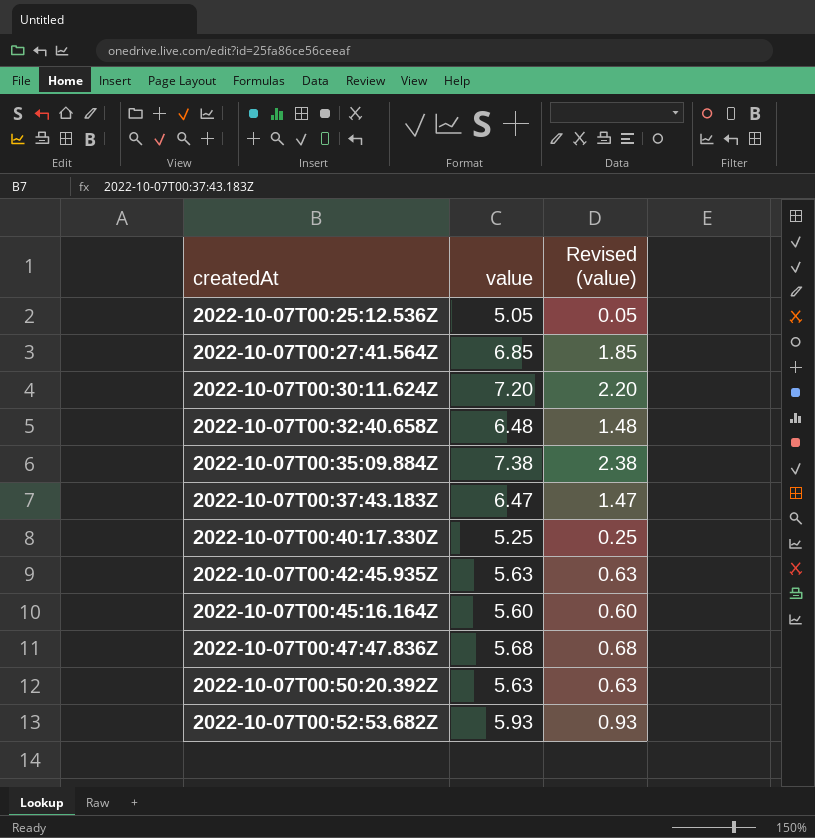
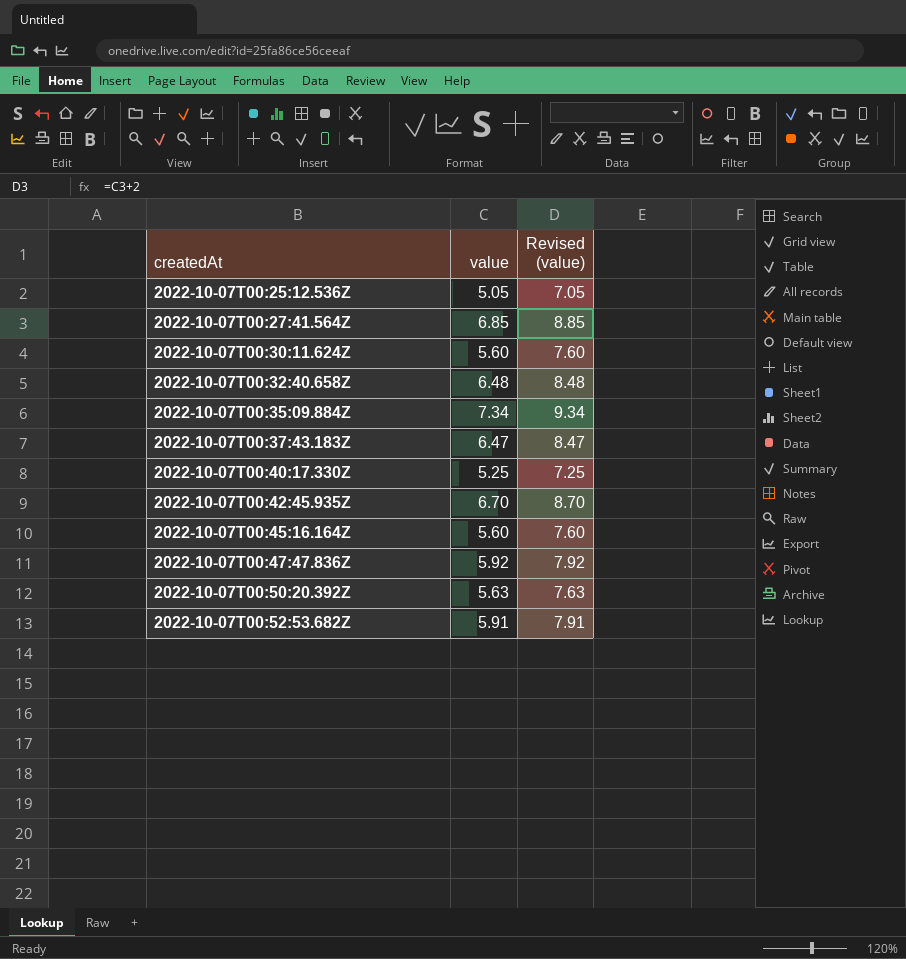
column Revised (value) | formula: [value] - 5 -> [value] + 2
2022-10-07T00:30:11.624Z | value: 7.20 -> 5.60
2022-10-07T00:35:09.884Z | value: 7.38 -> 7.34
2022-10-07T00:42:45.935Z | value: 5.63 -> 6.70
2022-10-07T00:47:47.836Z | value: 5.68 -> 5.92
2022-10-07T00:52:53.682Z | value: 5.93 -> 5.91

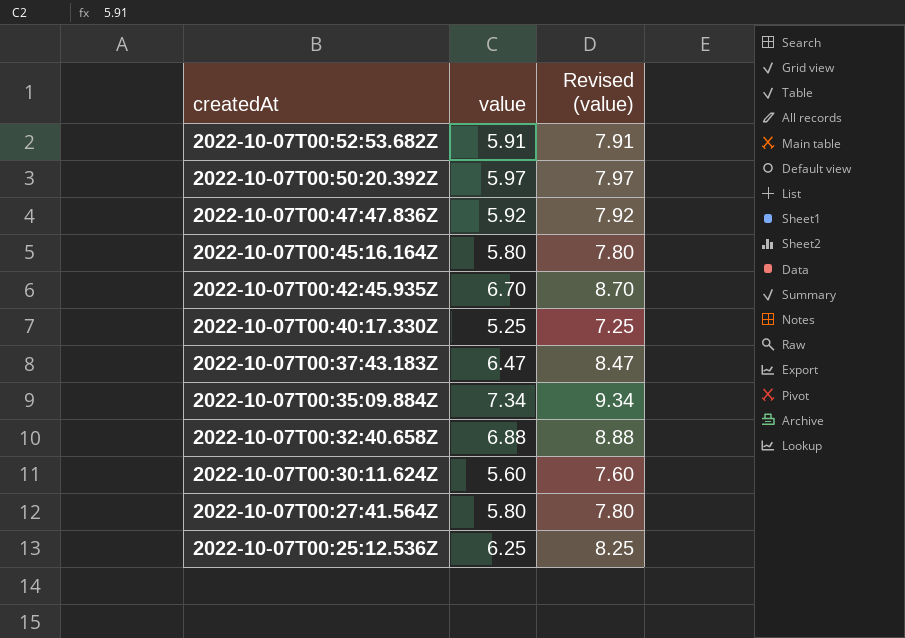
row order: createdAt ascending -> createdAt descending
2022-10-07T00:50:20.392Z | value: 5.63 -> 5.97
2022-10-07T00:50:20.392Z | Revised (value): 7.63 -> 7.97
2022-10-07T00:45:16.164Z | value: 5.60 -> 5.80
2022-10-07T00:45:16.164Z | Revised (value): 7.60 -> 7.80
2022-10-07T00:32:40.658Z | value: 6.48 -> 6.88
2022-10-07T00:32:40.658Z | Revised (value): 8.48 -> 8.88
2022-10-07T00:27:41.564Z | value: 6.85 -> 5.80
2022-10-07T00:27:41.564Z | Revised (value): 8.85 -> 7.80
2022-10-07T00:25:12.536Z | value: 5.05 -> 6.25
2022-10-07T00:25:12.536Z | Revised (value): 7.05 -> 8.25

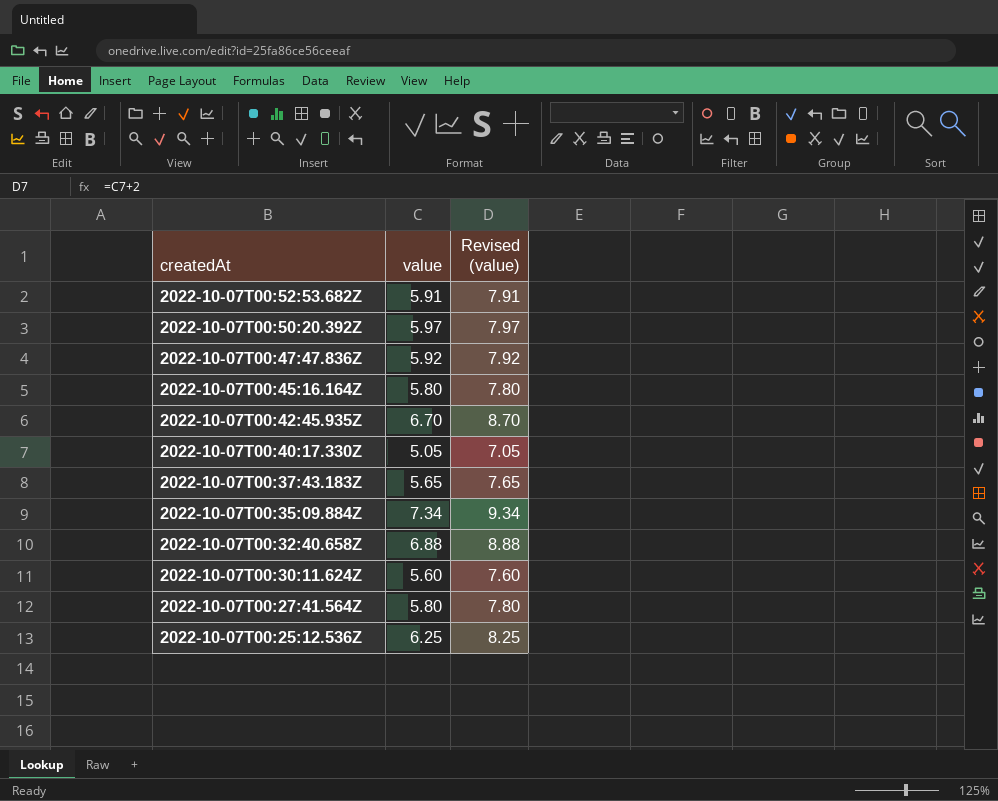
2022-10-07T00:40:17.330Z | value: 5.25 -> 5.05
2022-10-07T00:40:17.330Z | Revised (value): 7.25 -> 7.05
2022-10-07T00:37:43.183Z | value: 6.47 -> 5.65
2022-10-07T00:37:43.183Z | Revised (value): 8.47 -> 7.65

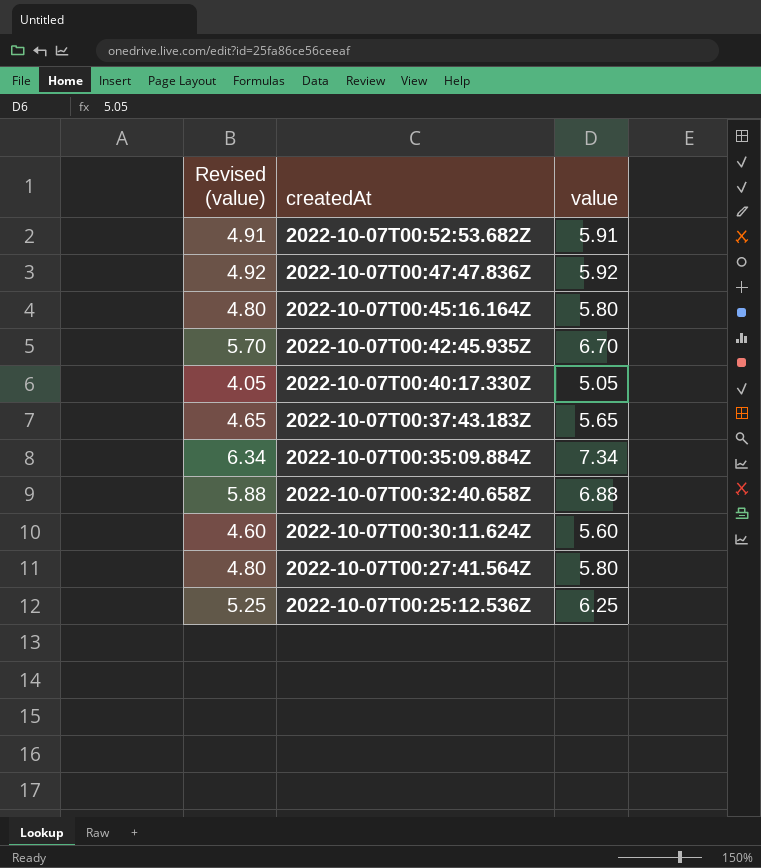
column Revised (value) | formula: [value] + 2 -> [value] - 1
column Revised (value) | position: 3 -> 1
row 2022-10-07T00:50:20.392Z: 5.97 | 7.97 -> none

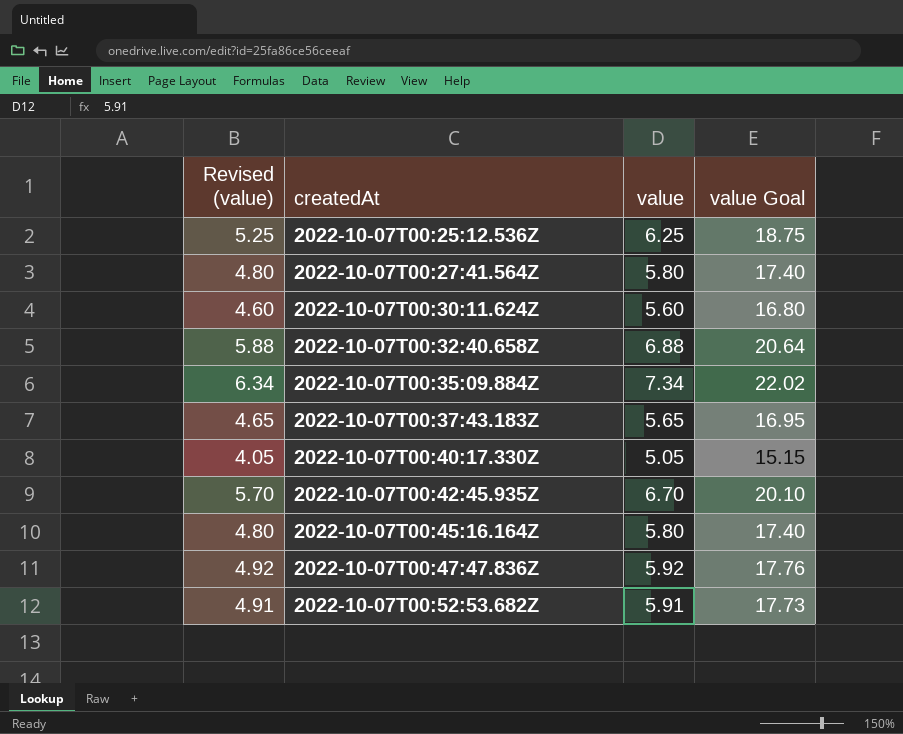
row order: createdAt descending -> createdAt ascending
column value Goal | formula: none -> [value] * 3

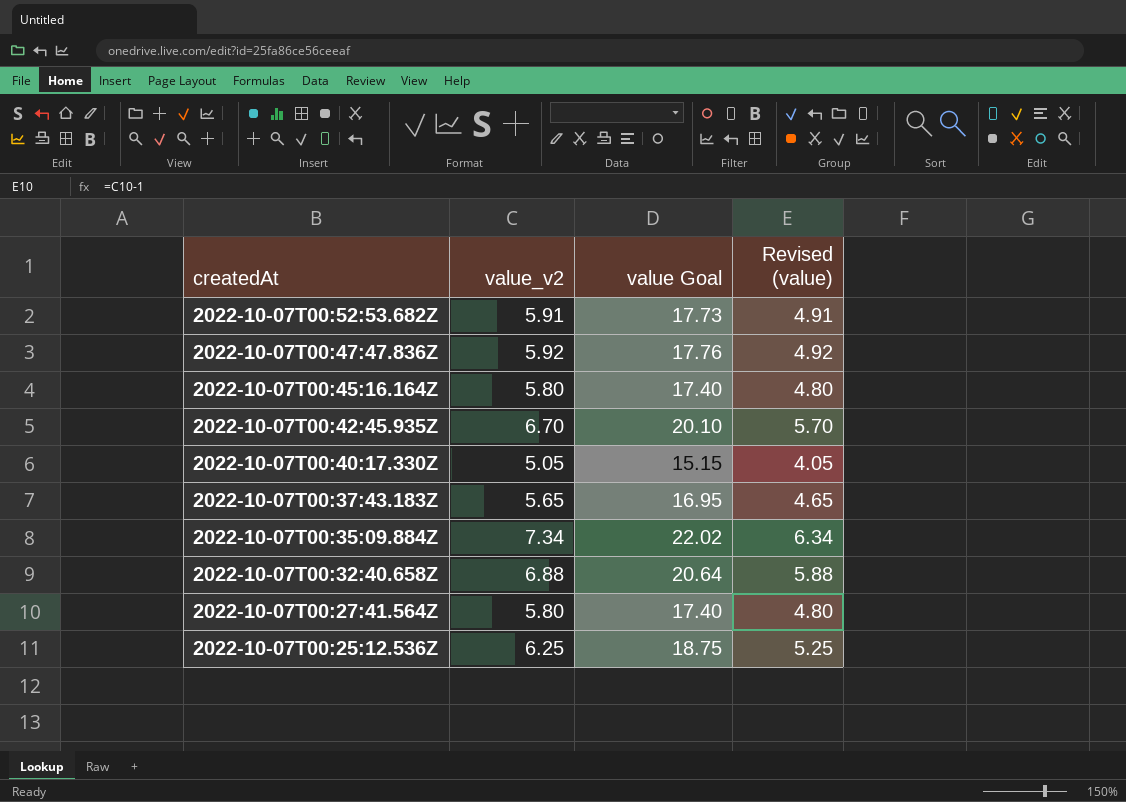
row order: createdAt ascending -> createdAt descending
column name: value -> value_v2
column Revised (value) | position: 1 -> 4
row 2022-10-07T00:30:11.624Z: 4.60 | 5.60 | 16.80 -> none

